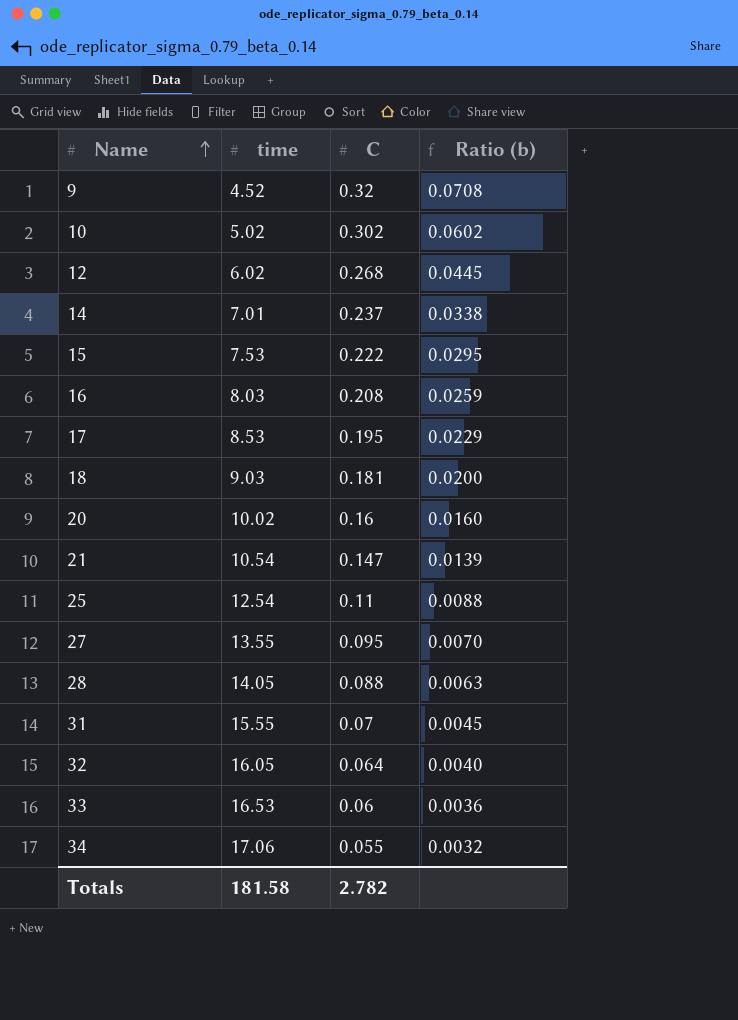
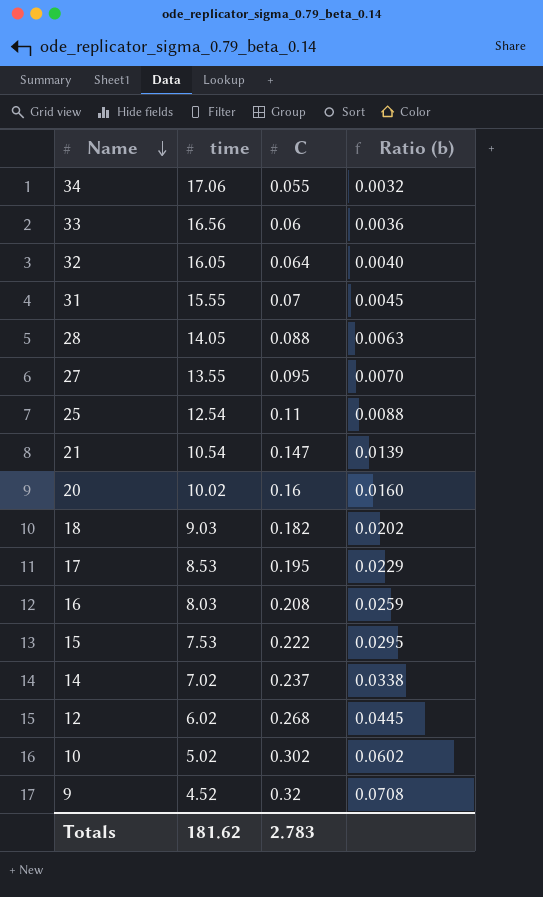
row order: Name ascending -> Name descending
33 | time: 16.53 -> 16.56
18 | C: 0.181 -> 0.182
18 | Ratio (b): 0.0200 -> 0.0202
14 | time: 7.01 -> 7.02
Totals | time: 181.58 -> 181.62
Totals | C: 2.782 -> 2.783

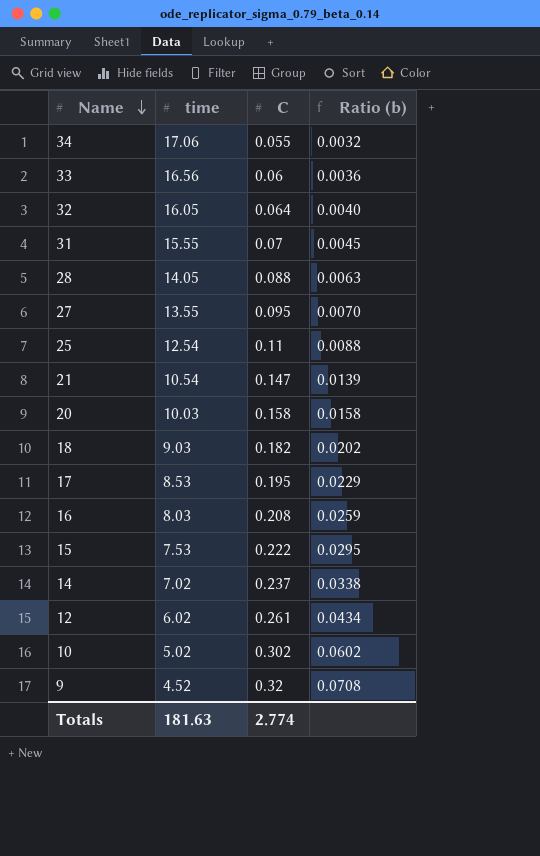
20 | time: 10.02 -> 10.03
20 | C: 0.16 -> 0.158
20 | Ratio (b): 0.0160 -> 0.0158
12 | C: 0.268 -> 0.261
12 | Ratio (b): 0.0445 -> 0.0434
Totals | time: 181.62 -> 181.63
Totals | C: 2.783 -> 2.774

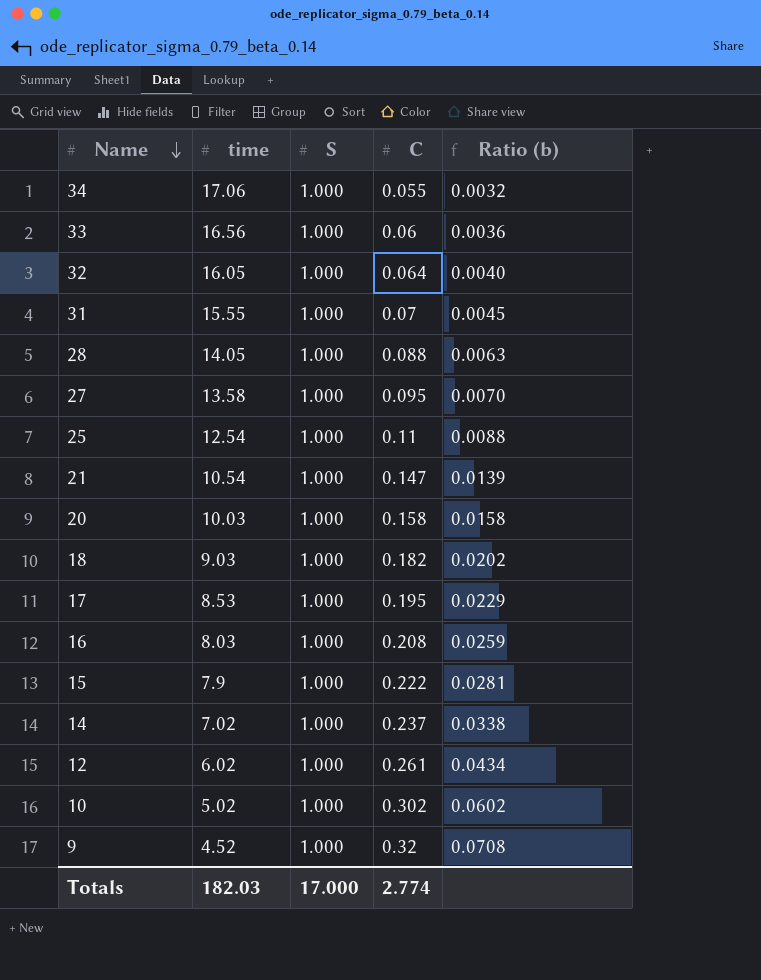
column S | position: none -> 3
27 | time: 13.55 -> 13.58
15 | time: 7.53 -> 7.9
15 | Ratio (b): 0.0295 -> 0.0281
Totals | time: 181.63 -> 182.03

